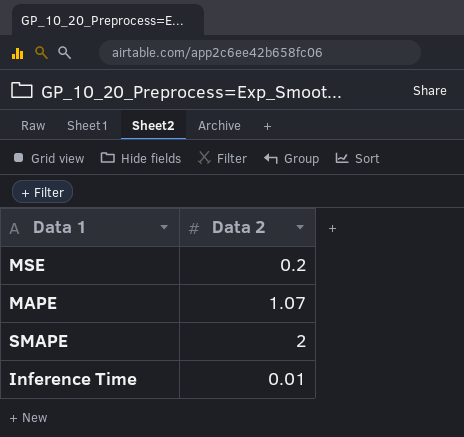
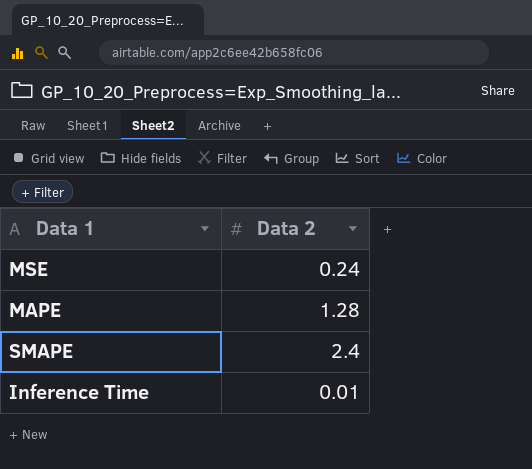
MSE | Data 2: 0.2 -> 0.24
MAPE | Data 2: 1.07 -> 1.28
SMAPE | Data 2: 2 -> 2.4

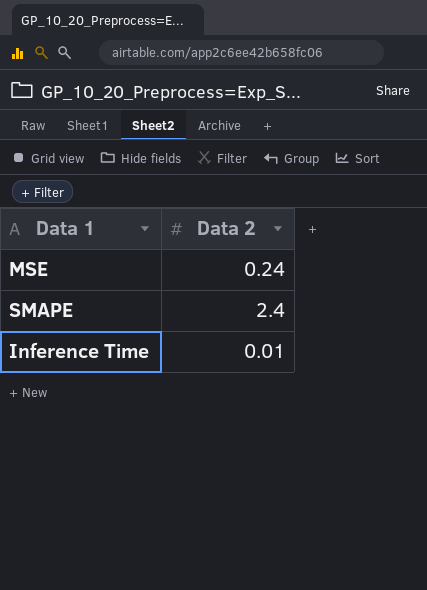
row MAPE: 1.28 -> none

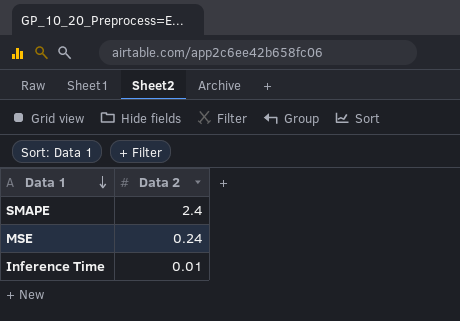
row order: none -> Data 1 descending

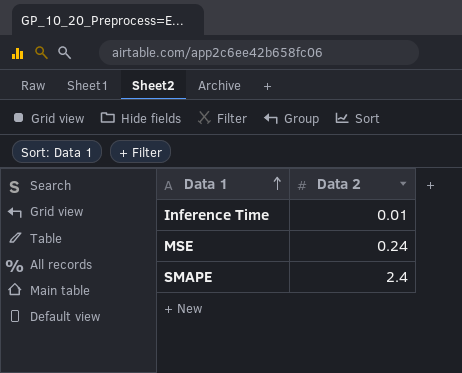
row order: Data 1 descending -> Data 1 ascending

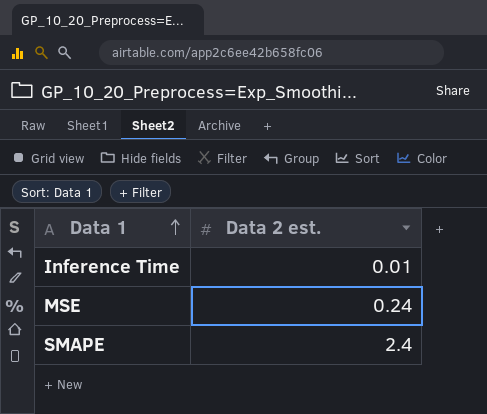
column name: Data 2 -> Data 2 est.

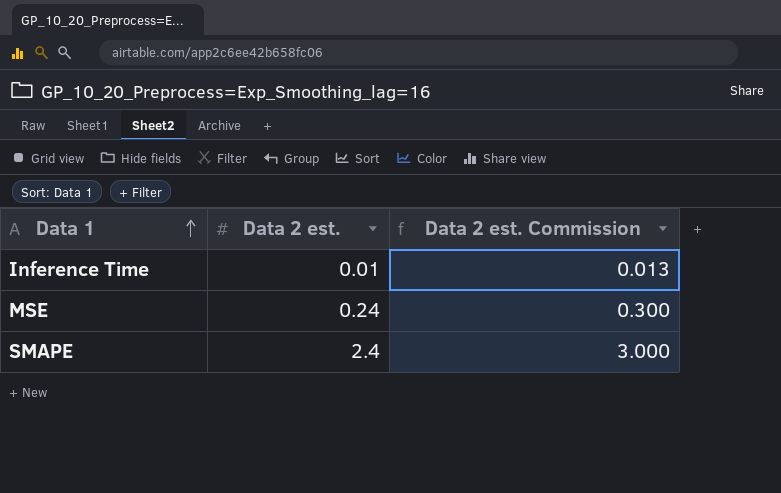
column Data 2 est. Commission | formula: none -> [Data 2 est.] * 1.25

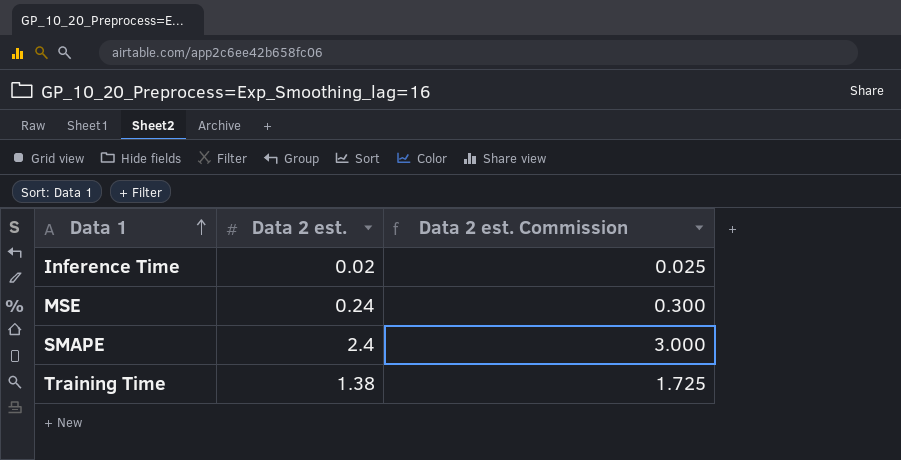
Inference Time | Data 2 est.: 0.01 -> 0.02
Inference Time | Data 2 est. Commission: 0.013 -> 0.025
row Training Time: none -> 1.38 | 1.725

